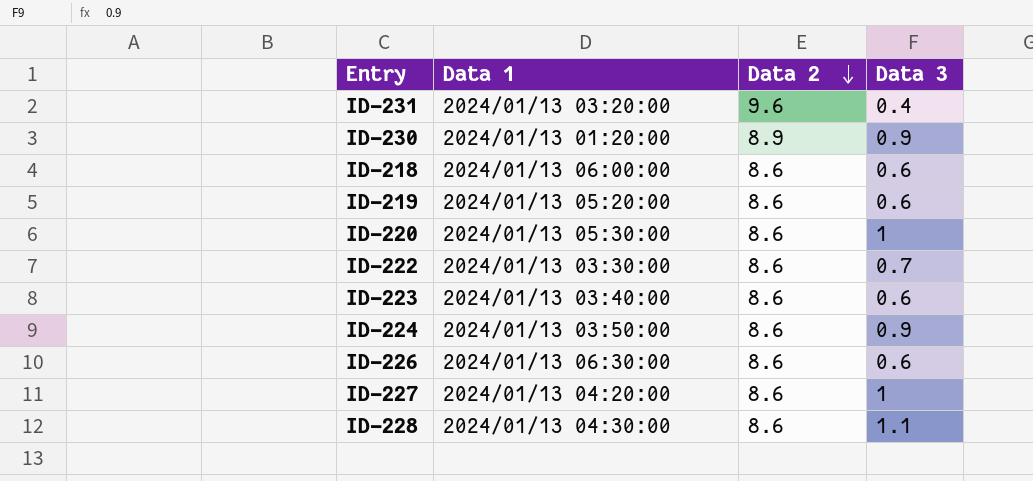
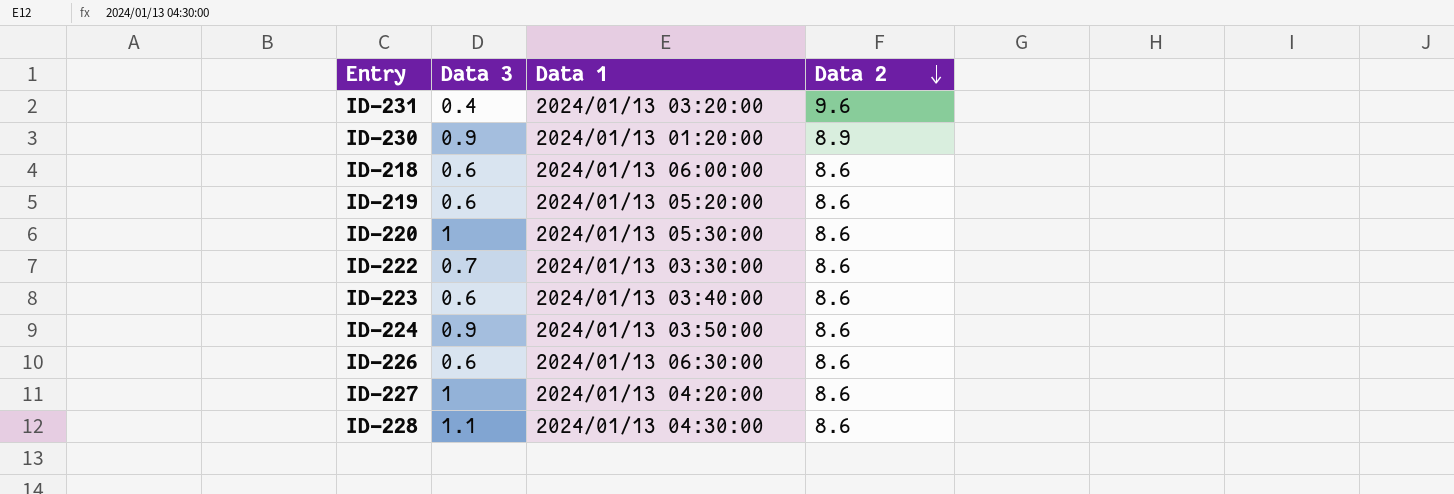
column Data 3 | position: 4 -> 2

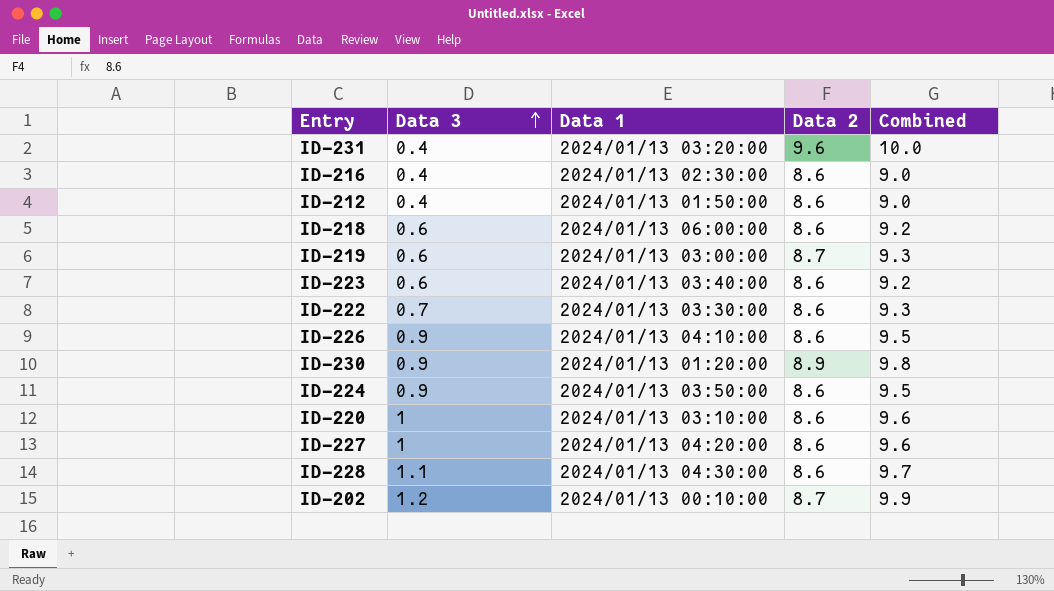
row order: Data 2 descending -> Data 3 ascending
column Combined | formula: none -> [Data 3] + [Data 2]
row ID-216: none -> 0.4 | 2024/01/13 02:30:00 | 8.6 | 9.0
row ID-212: none -> 0.4 | 2024/01/13 01:50:00 | 8.6 | 9.0
ID-219 | Data 1: 2024/01/13 05:20:00 -> 2024/01/13 03:00:00
ID-219 | Data 2: 8.6 -> 8.7
ID-226 | Data 3: 0.6 -> 0.9
ID-226 | Data 1: 2024/01/13 06:30:00 -> 2024/01/13 04:10:00
ID-220 | Data 1: 2024/01/13 05:30:00 -> 2024/01/13 03:10:00
row ID-202: none -> 1.2 | 2024/01/13 00:10:00 | 8.7 | 9.9

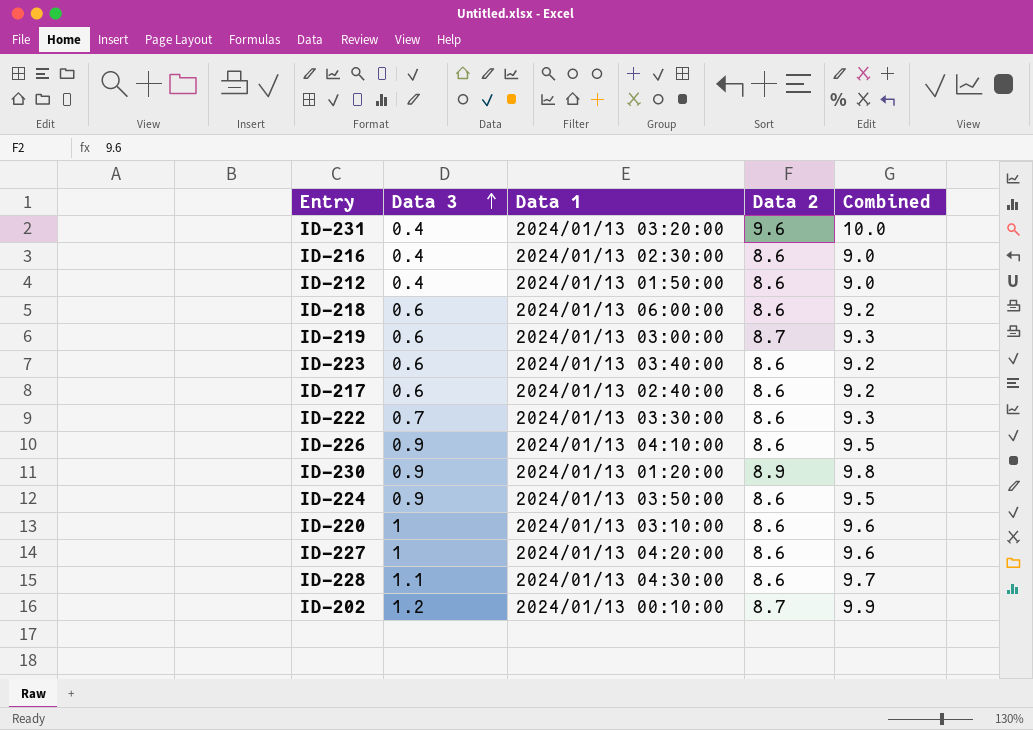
row ID-217: none -> 0.6 | 2024/01/13 02:40:00 | 8.6 | 9.2

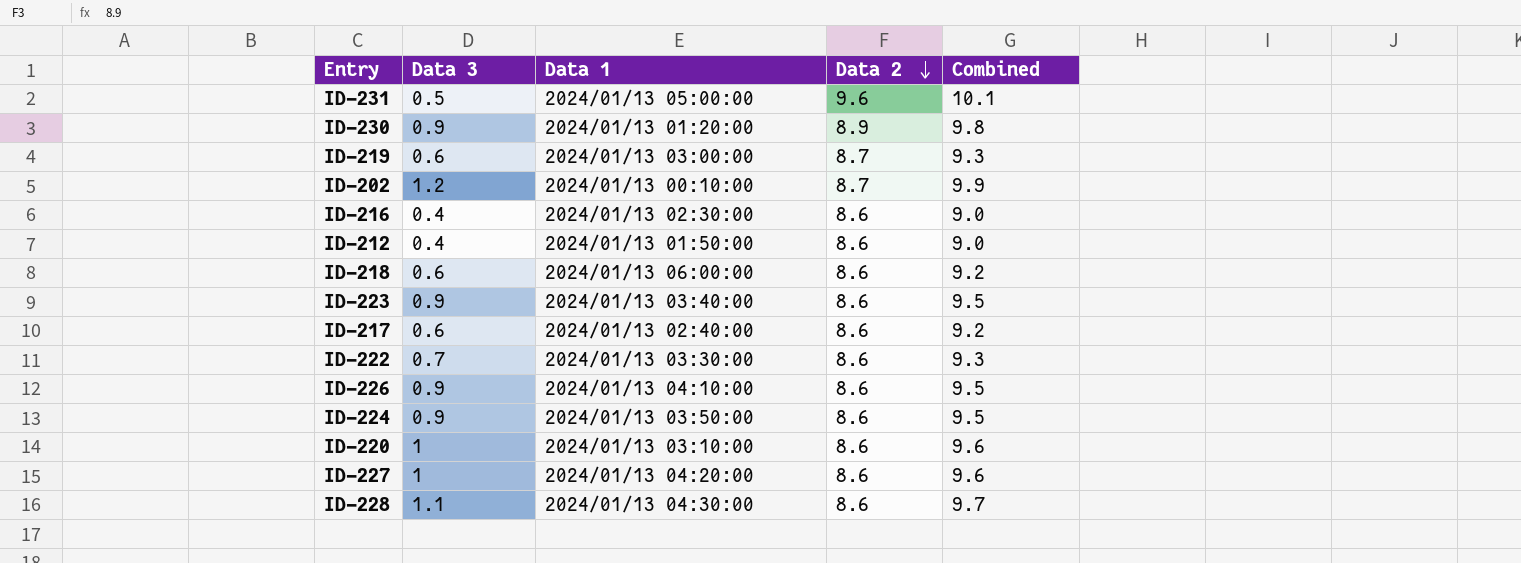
row order: Data 3 ascending -> Data 2 descending
ID-231 | Data 3: 0.4 -> 0.5
ID-231 | Data 1: 2024/01/13 03:20:00 -> 2024/01/13 05:00:00
ID-231 | Combined: 10.0 -> 10.1
ID-223 | Data 3: 0.6 -> 0.9
ID-223 | Combined: 9.2 -> 9.5

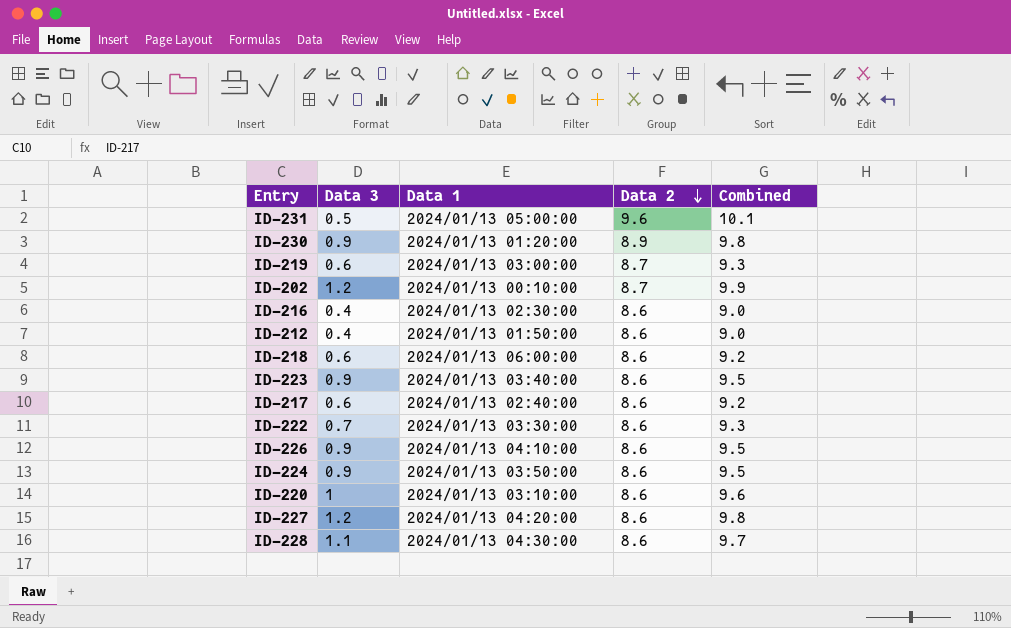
ID-227 | Data 3: 1 -> 1.2
ID-227 | Combined: 9.6 -> 9.8

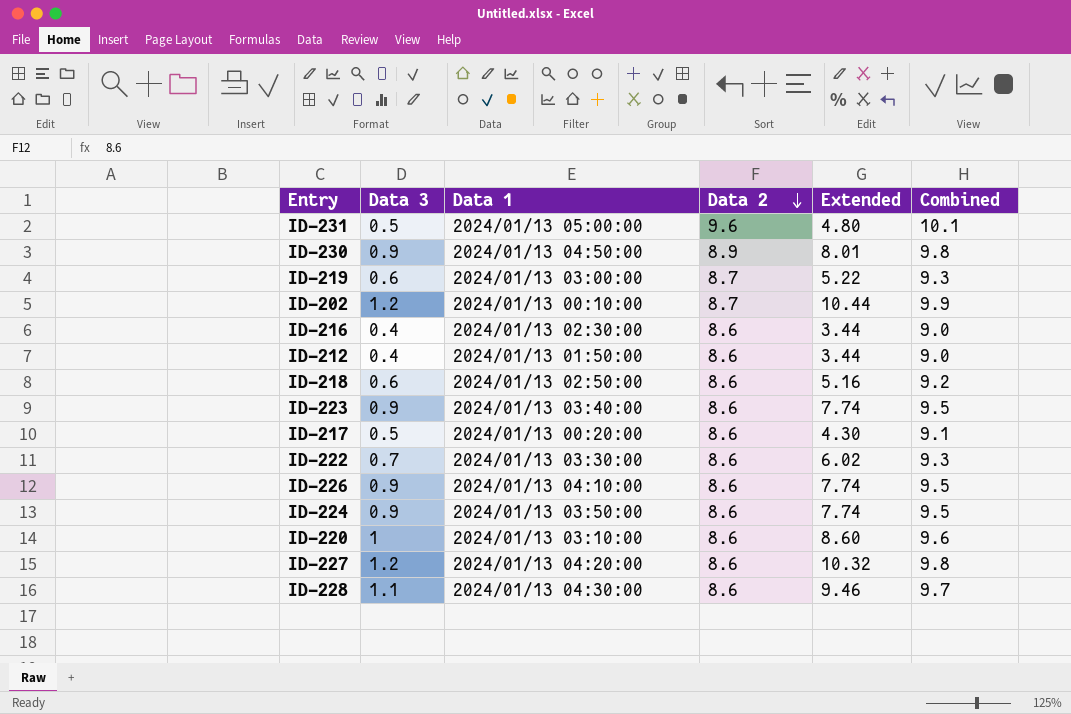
column Extended | formula: none -> [Data 3] * [Data 2]
ID-230 | Data 1: 2024/01/13 01:20:00 -> 2024/01/13 04:50:00
ID-218 | Data 1: 2024/01/13 06:00:00 -> 2024/01/13 02:50:00
ID-217 | Data 3: 0.6 -> 0.5
ID-217 | Data 1: 2024/01/13 02:40:00 -> 2024/01/13 00:20:00
ID-217 | Combined: 9.2 -> 9.1

